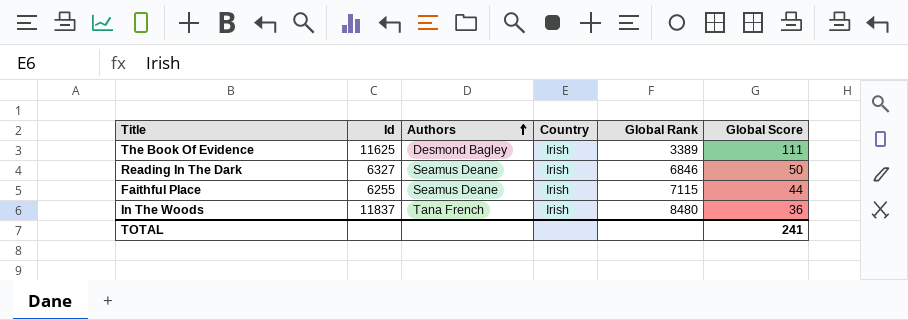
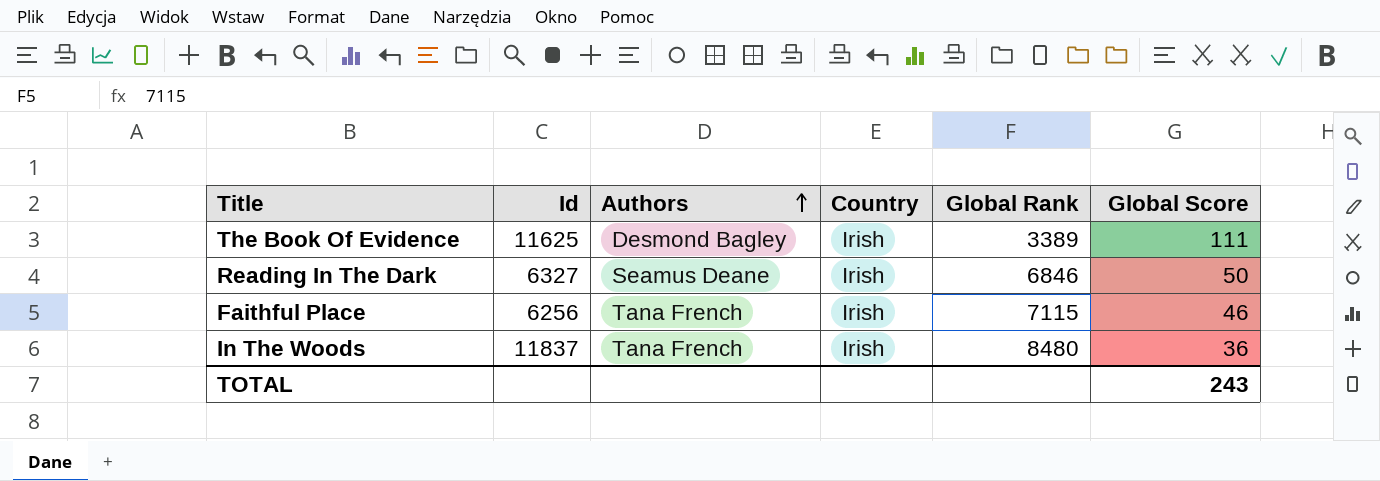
Faithful Place | Id: 6255 -> 6256
Faithful Place | Authors: Seamus Deane -> Tana French
Faithful Place | Global Score: 44 -> 46
TOTAL | Global Score: 241 -> 243

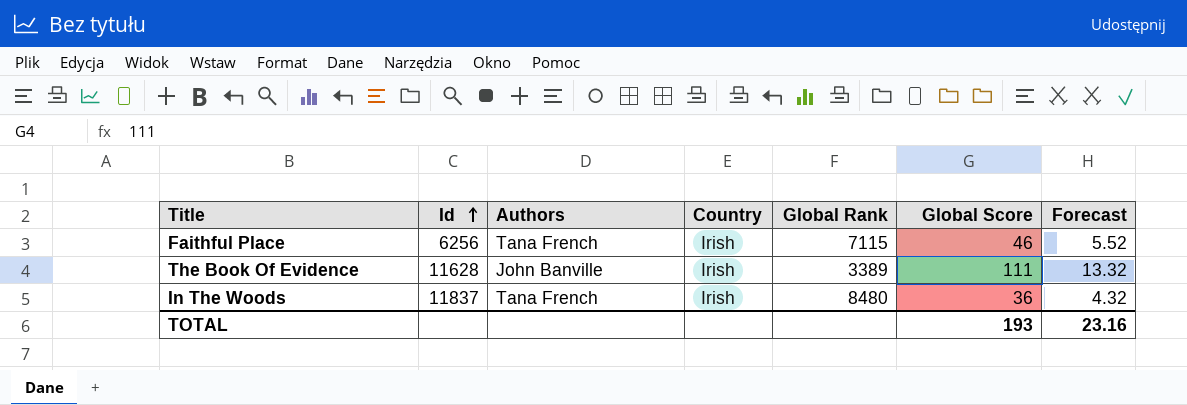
row order: Authors ascending -> Id ascending
column Forecast | formula: none -> [Global Score] * 0.12
row Reading In The Dark: 6327 | Seamus Deane | Irish | 6846 | 50 -> none
The Book Of Evidence | Id: 11625 -> 11628
The Book Of Evidence | Authors: Desmond Bagley -> John Banville
TOTAL | Global Score: 243 -> 193

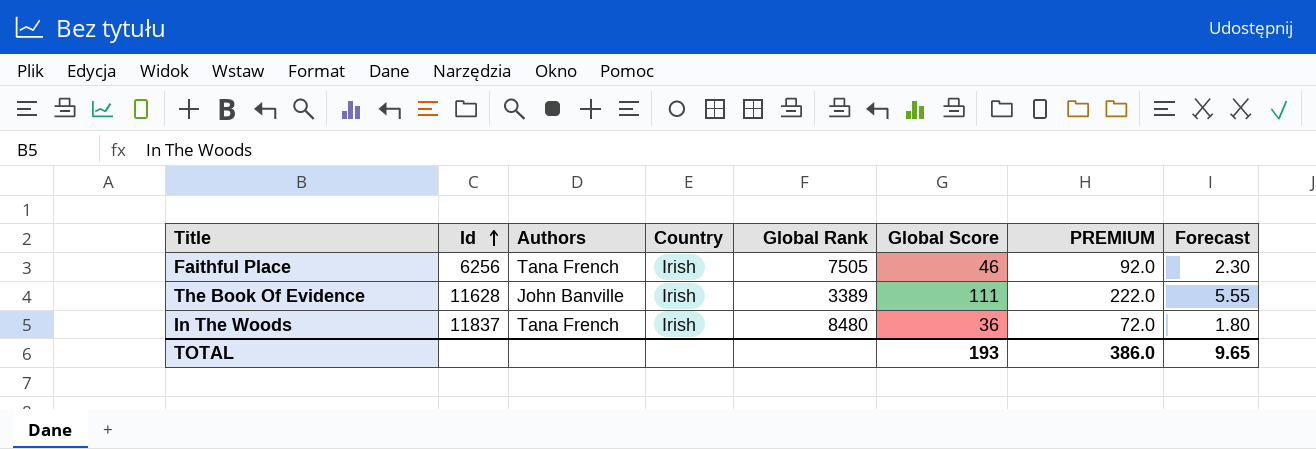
column PREMIUM | formula: none -> [Global Score] * 2
column Forecast | formula: [Global Score] * 0.12 -> [Global Score] * 0.05
Faithful Place | Global Rank: 7115 -> 7505
TOTAL | Forecast: 23.16 -> 9.65

